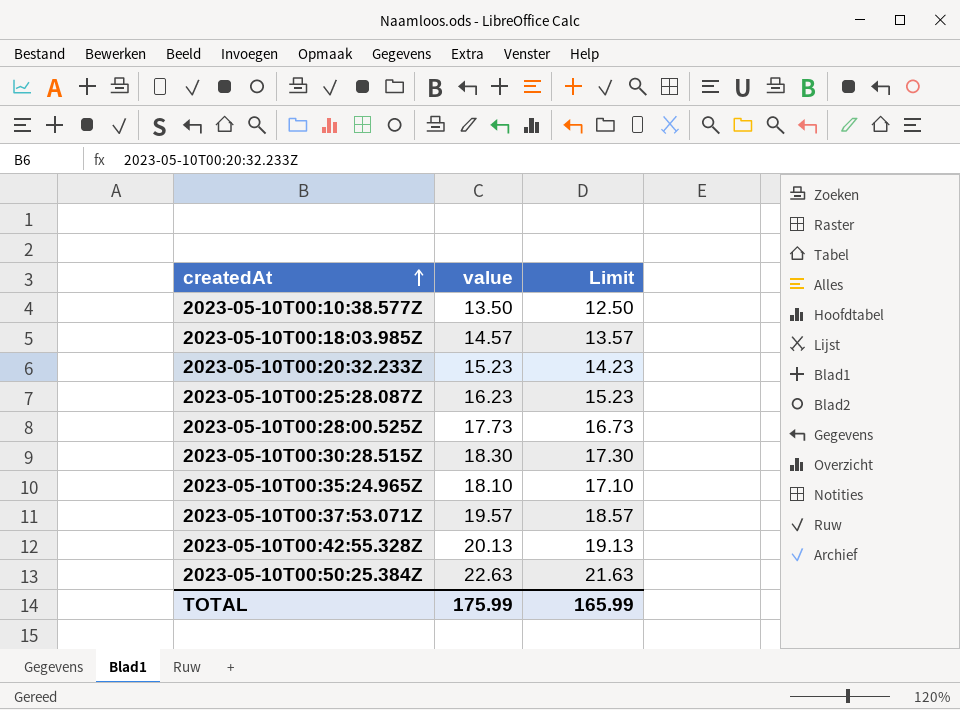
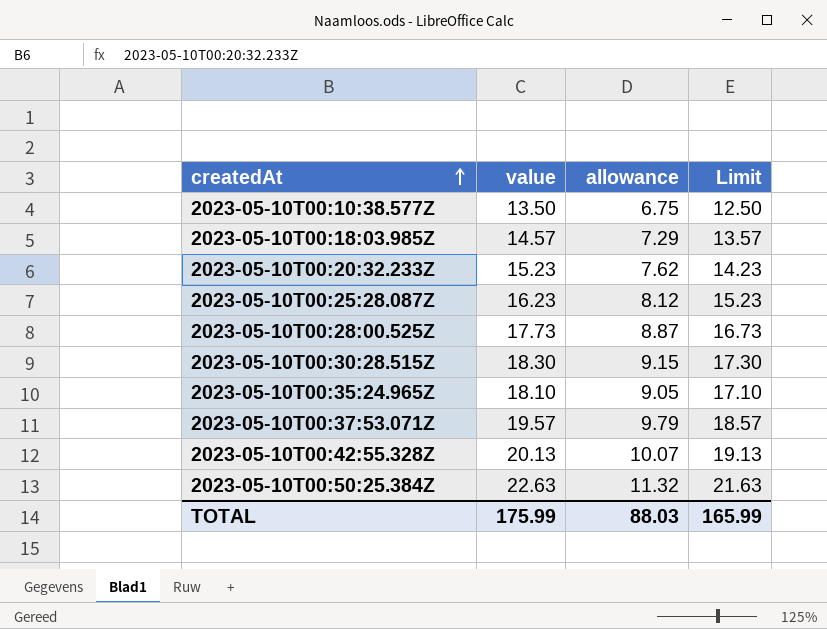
column allowance | formula: none -> [value] * 0.5

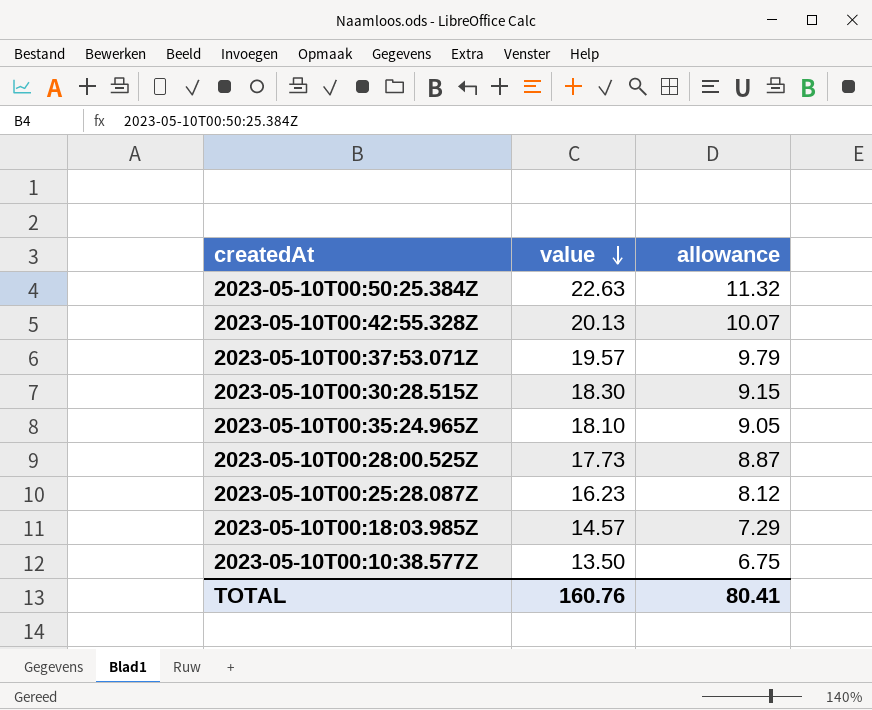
row order: createdAt ascending -> value descending
column Limit | formula: [value] - 1 -> none
row 2023-05-10T00:20:32.233Z: 15.23 | 7.62 | 14.23 -> none
TOTAL | value: 175.99 -> 160.76
TOTAL | allowance: 88.03 -> 80.41

